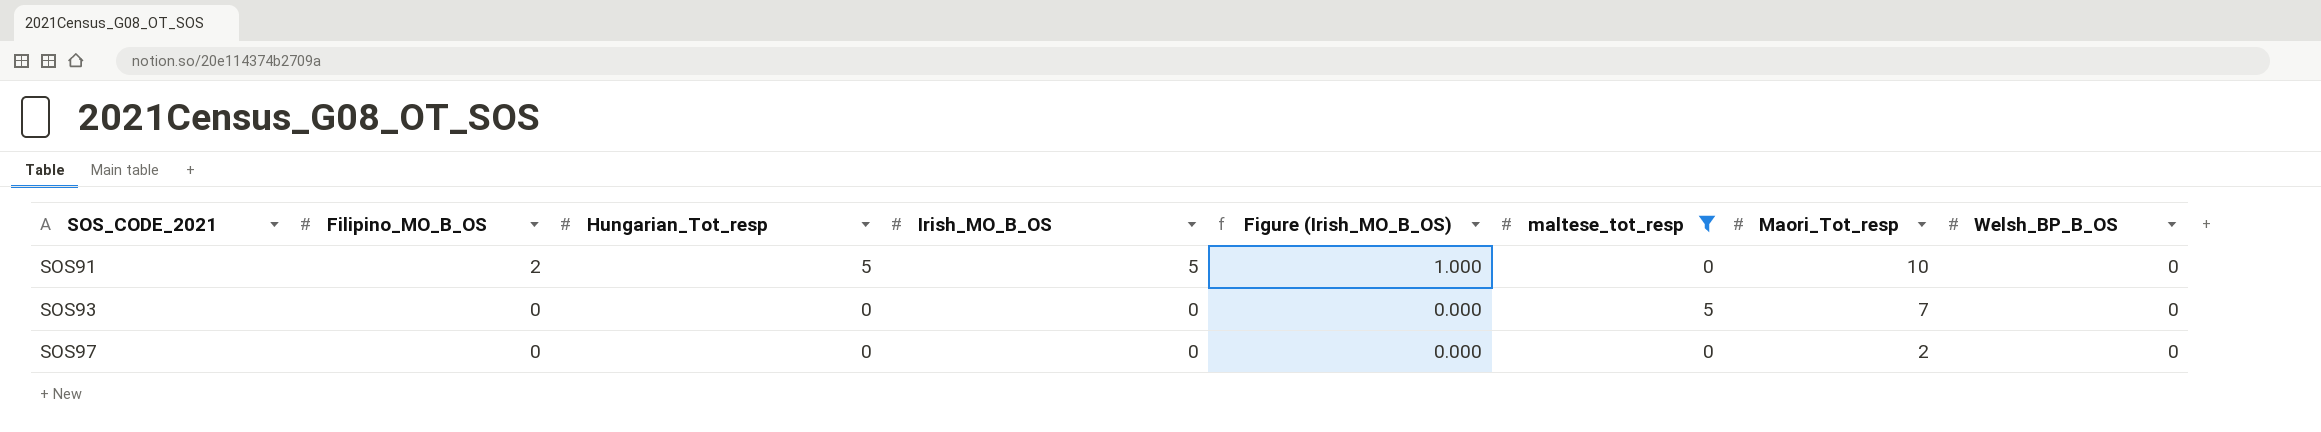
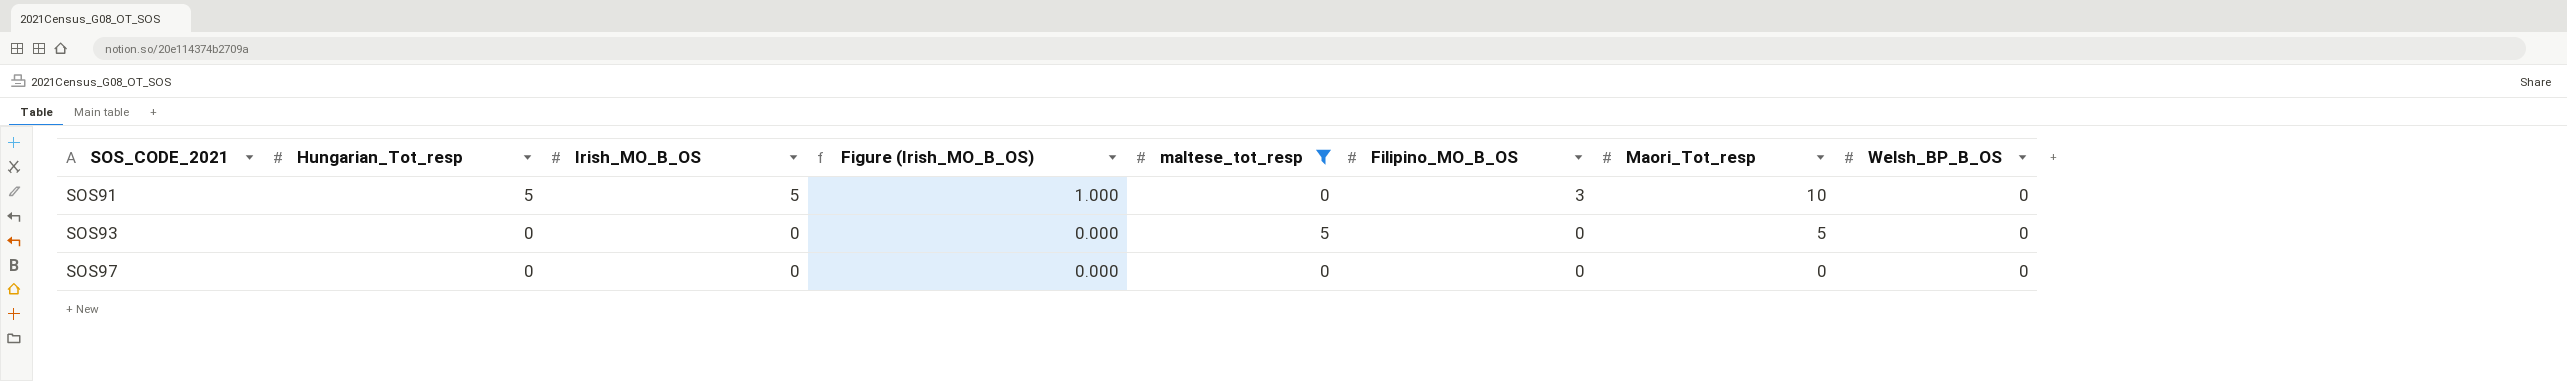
column Filipino_MO_B_OS | position: 2 -> 6
SOS91 | Filipino_MO_B_OS: 2 -> 3
SOS93 | Maori_Tot_resp: 7 -> 5
SOS97 | Maori_Tot_resp: 2 -> 0

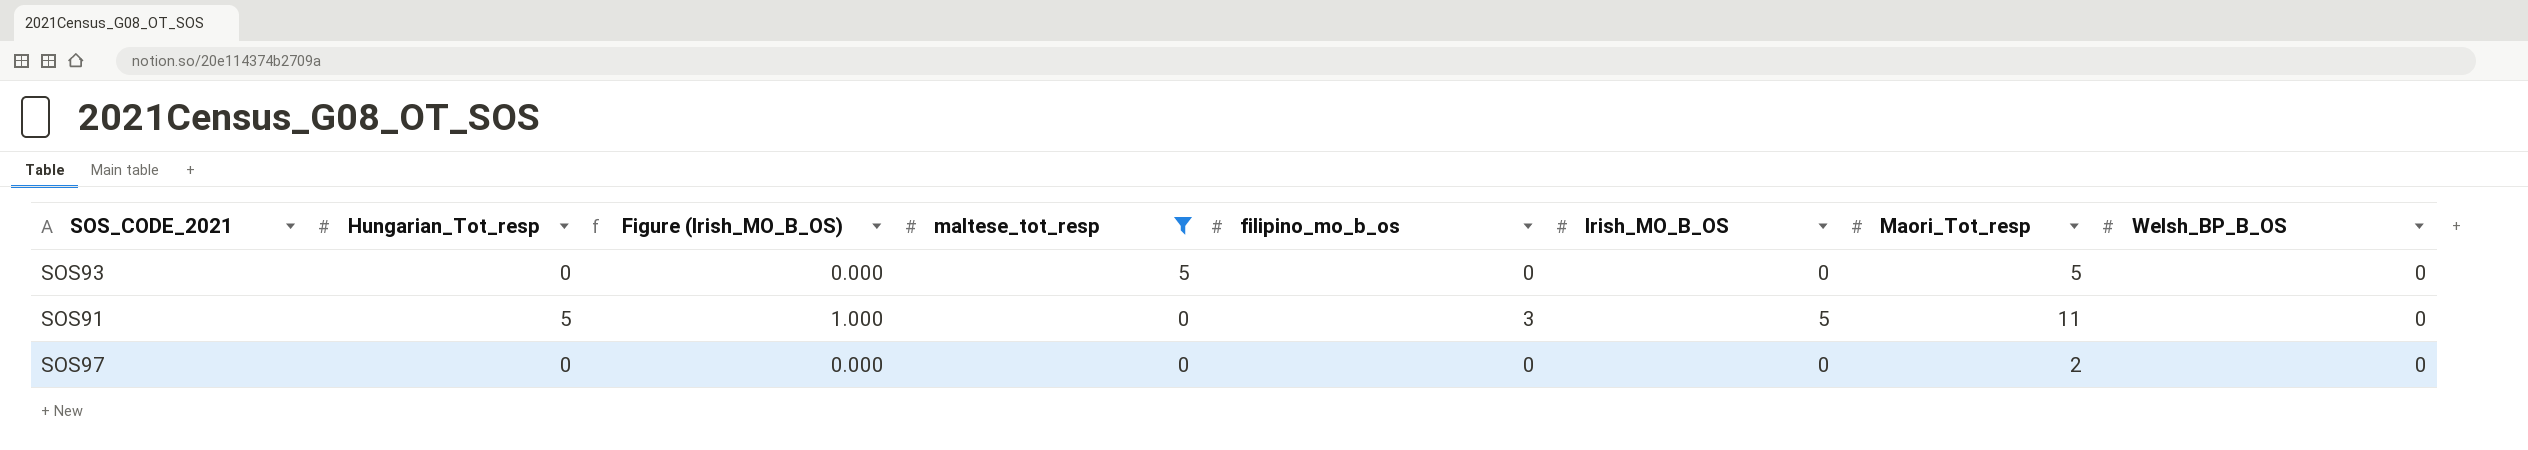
row order: SOS_CODE_2021 ascending -> maltese_tot_resp descending
column name: Filipino_MO_B_OS -> filipino_mo_b_os
column Irish_MO_B_OS | position: 3 -> 6
SOS91 | Maori_Tot_resp: 10 -> 11
SOS97 | Maori_Tot_resp: 0 -> 2

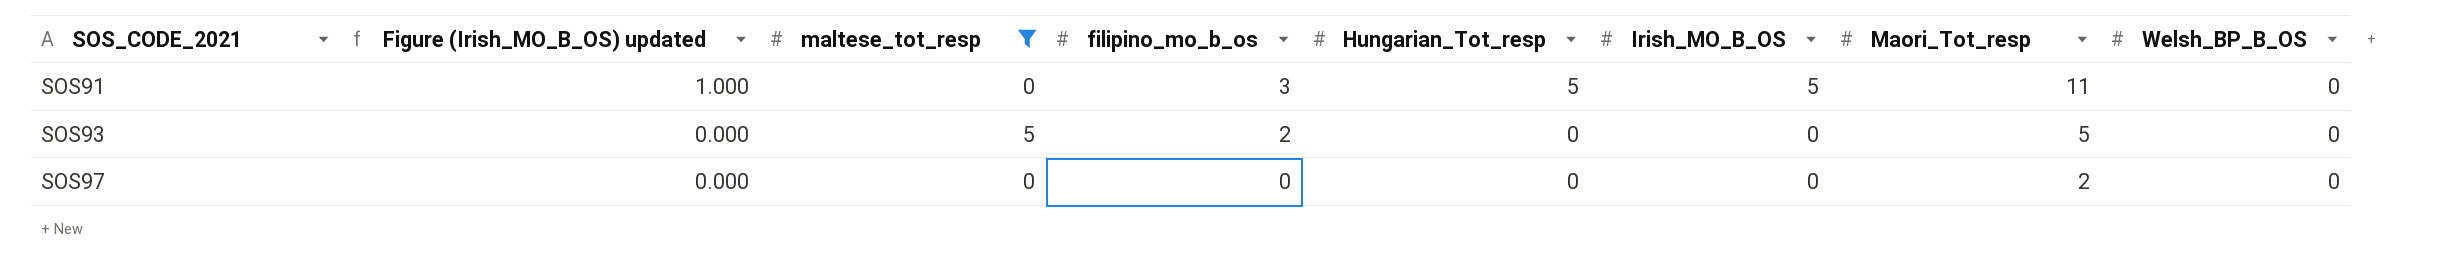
row order: maltese_tot_resp descending -> SOS_CODE_2021 ascending
column name: Figure (Irish_MO_B_OS) -> Figure (Irish_MO_B_OS) updated
column Hungarian_Tot_resp | position: 2 -> 5
SOS93 | filipino_mo_b_os: 0 -> 2

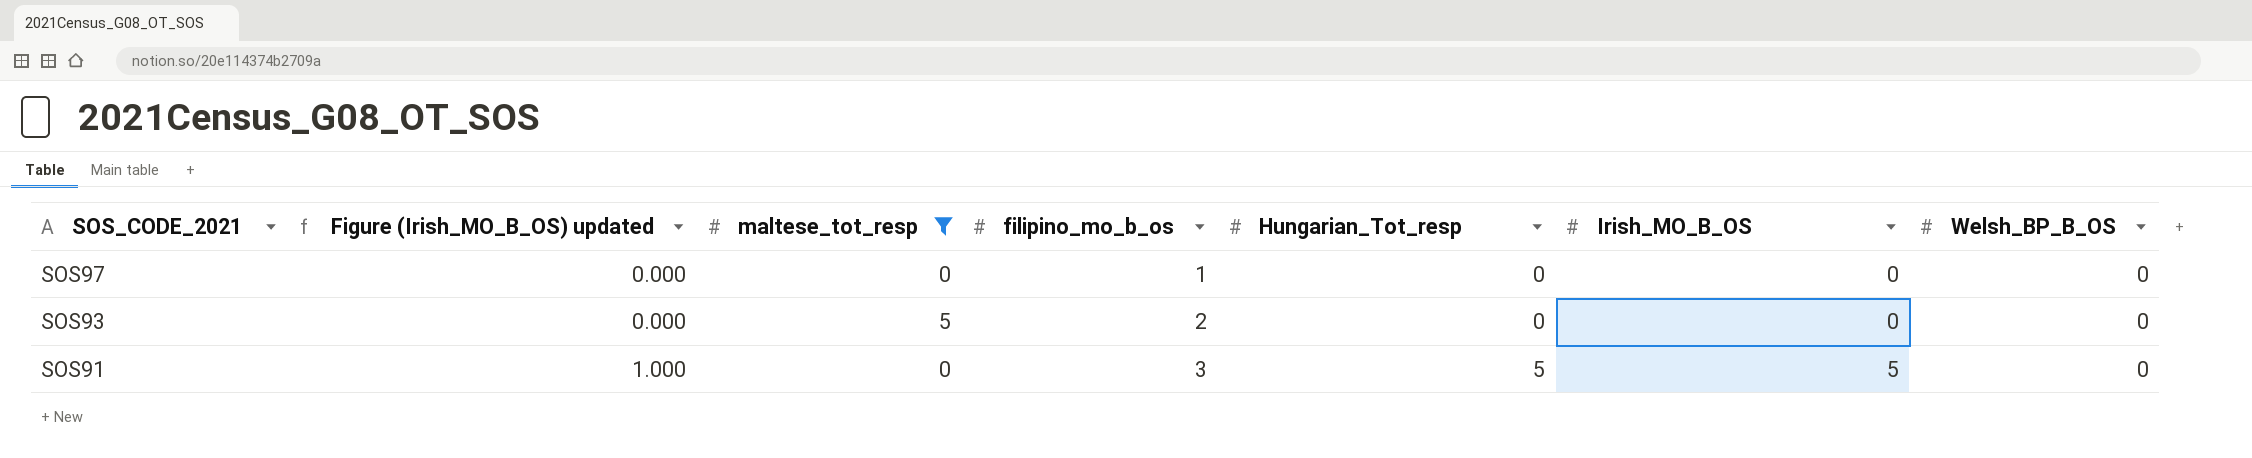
row order: SOS_CODE_2021 ascending -> SOS_CODE_2021 descending
column Maori_Tot_resp | position: 7 -> none
SOS97 | filipino_mo_b_os: 0 -> 1

